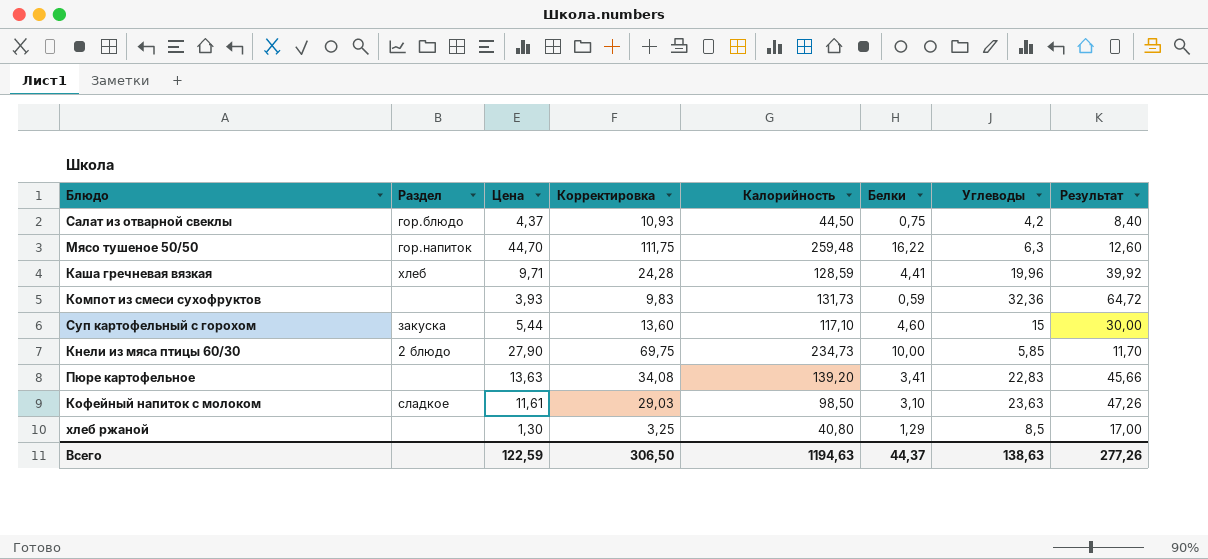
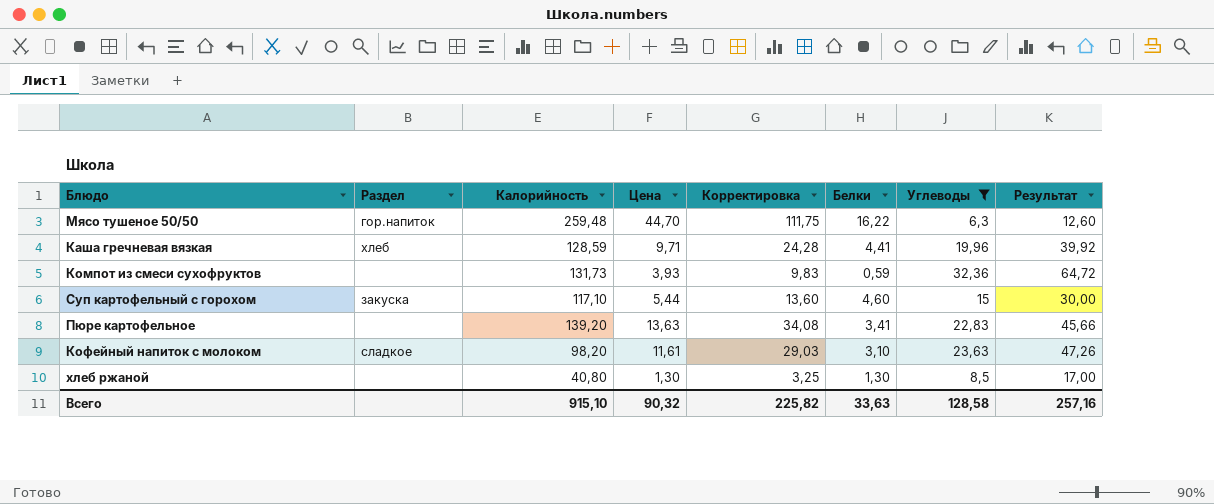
filter: none -> Углеводы >= 6,3
column Калорийность | position: 5 -> 3
Кофейный напиток с молоком | Калорийность: 98,50 -> 98,20
хлеб ржаной | Белки: 1,29 -> 1,30
Всего | Калорийность: 1194,63 -> 915,10
Всего | Цена: 122,59 -> 90,32
Всего | Корректировка: 306,50 -> 225,82
Всего | Белки: 44,37 -> 33,63
Всего | Углеводы: 138,63 -> 128,58
Всего | Результат: 277,26 -> 257,16

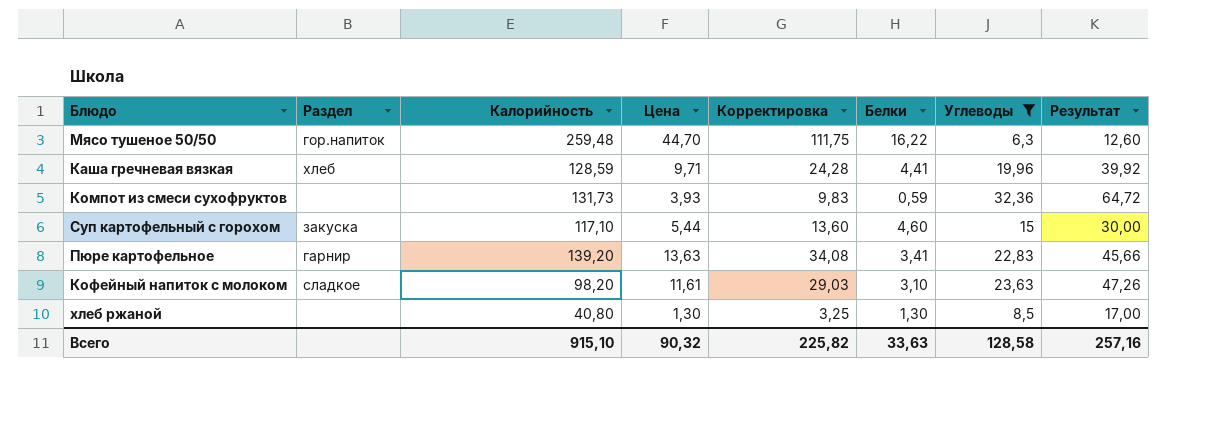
Пюре картофельное | Раздел: none -> гарнир

